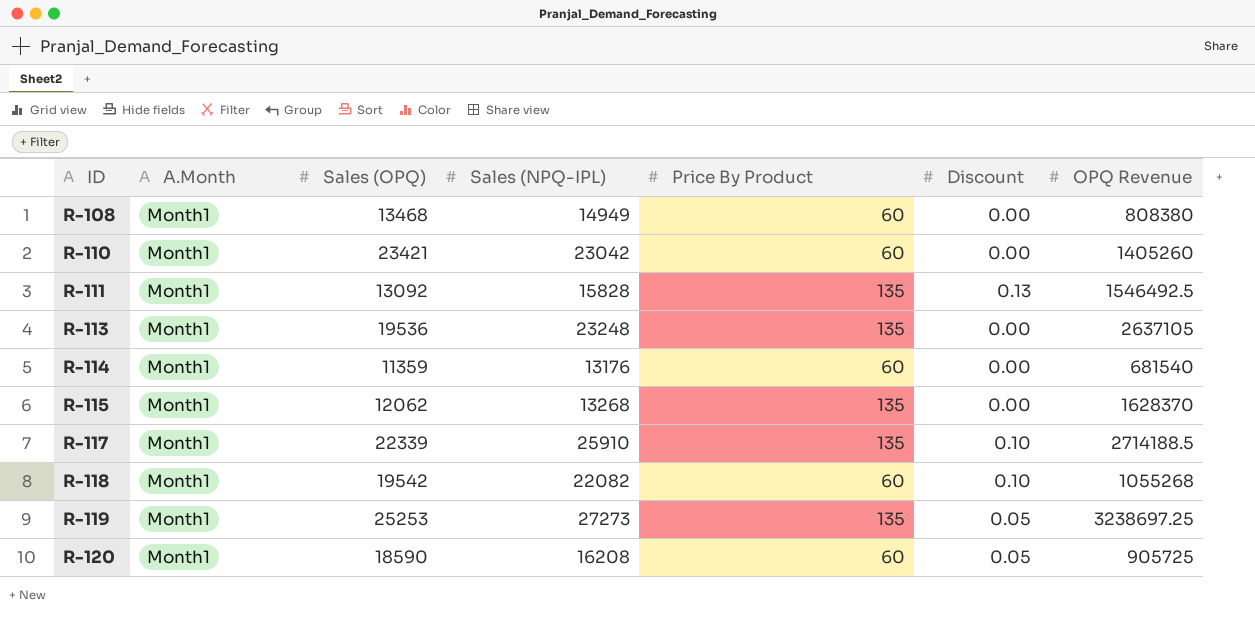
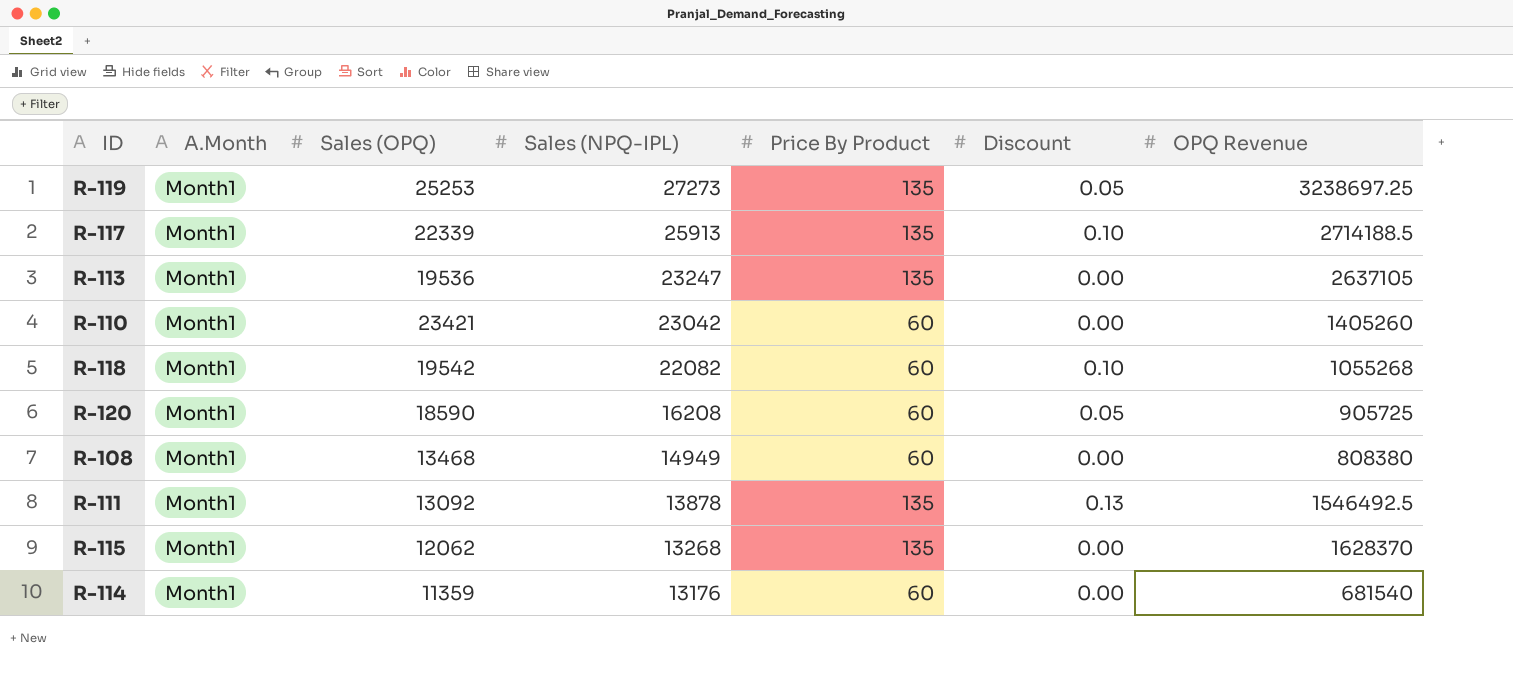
row order: ID ascending -> Sales (NPQ-IPL) descending
R-117 | Sales (NPQ-IPL): 25910 -> 25913
R-113 | Sales (NPQ-IPL): 23248 -> 23247
R-111 | Sales (NPQ-IPL): 15828 -> 13878

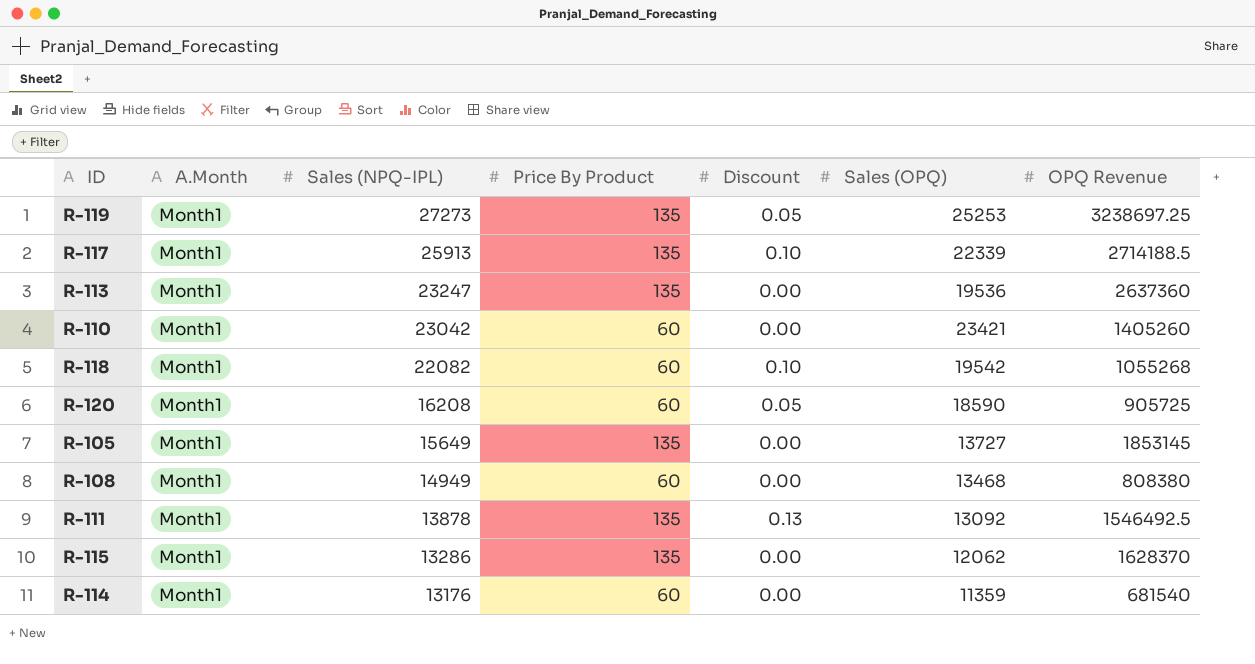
column Sales (OPQ) | position: 3 -> 6
R-113 | OPQ Revenue: 2637105 -> 2637360
row R-105: none -> Month1 | 15649 | 135 | 0.00 | 13727 | 1853145
R-115 | Sales (NPQ-IPL): 13268 -> 13286

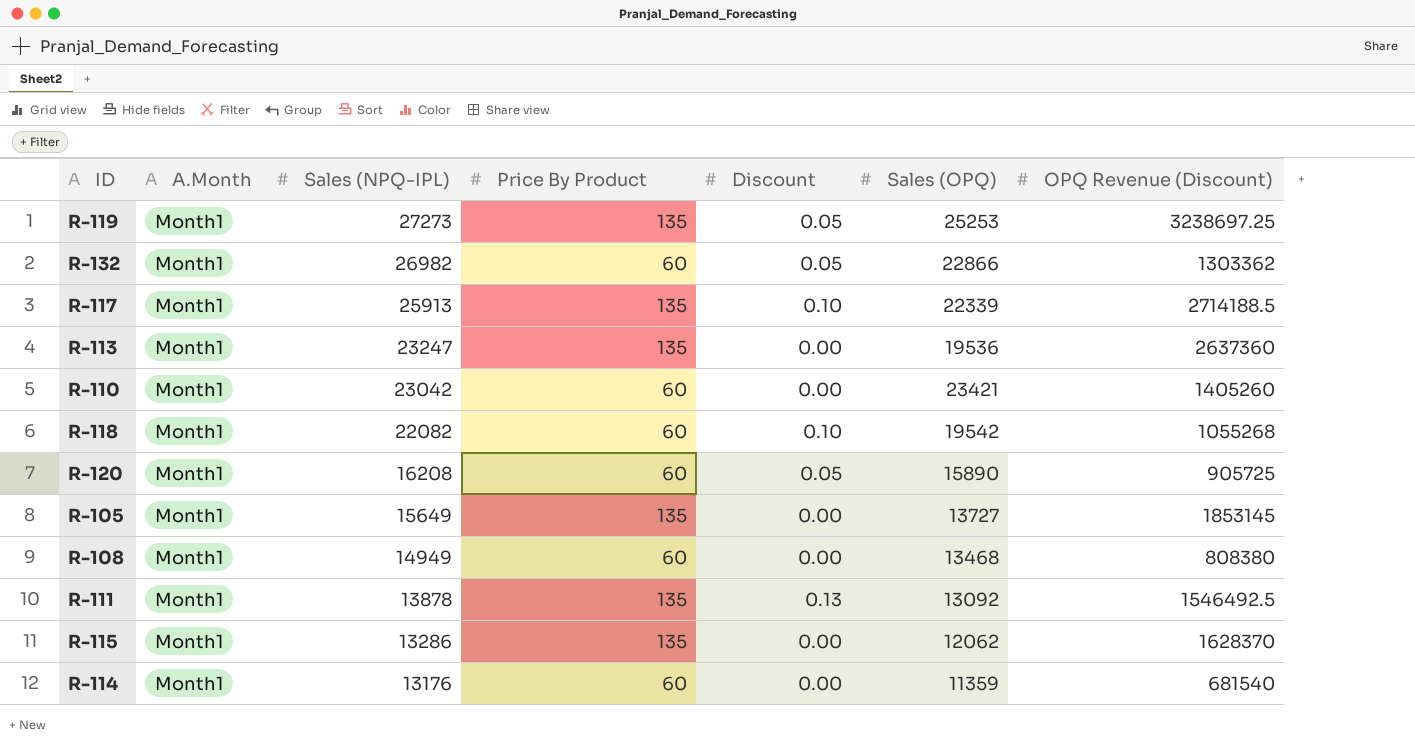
column name: OPQ Revenue -> OPQ Revenue (Discount)
row R-132: none -> Month1 | 26982 | 60 | 0.05 | 22866 | 1303362
R-120 | Sales (OPQ): 18590 -> 15890

